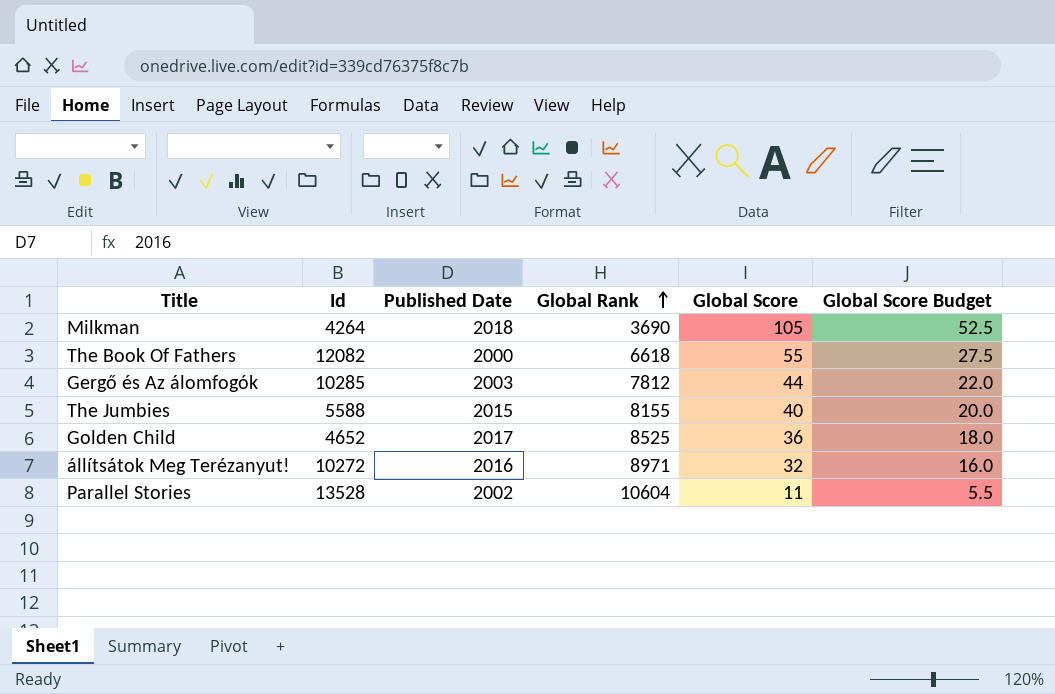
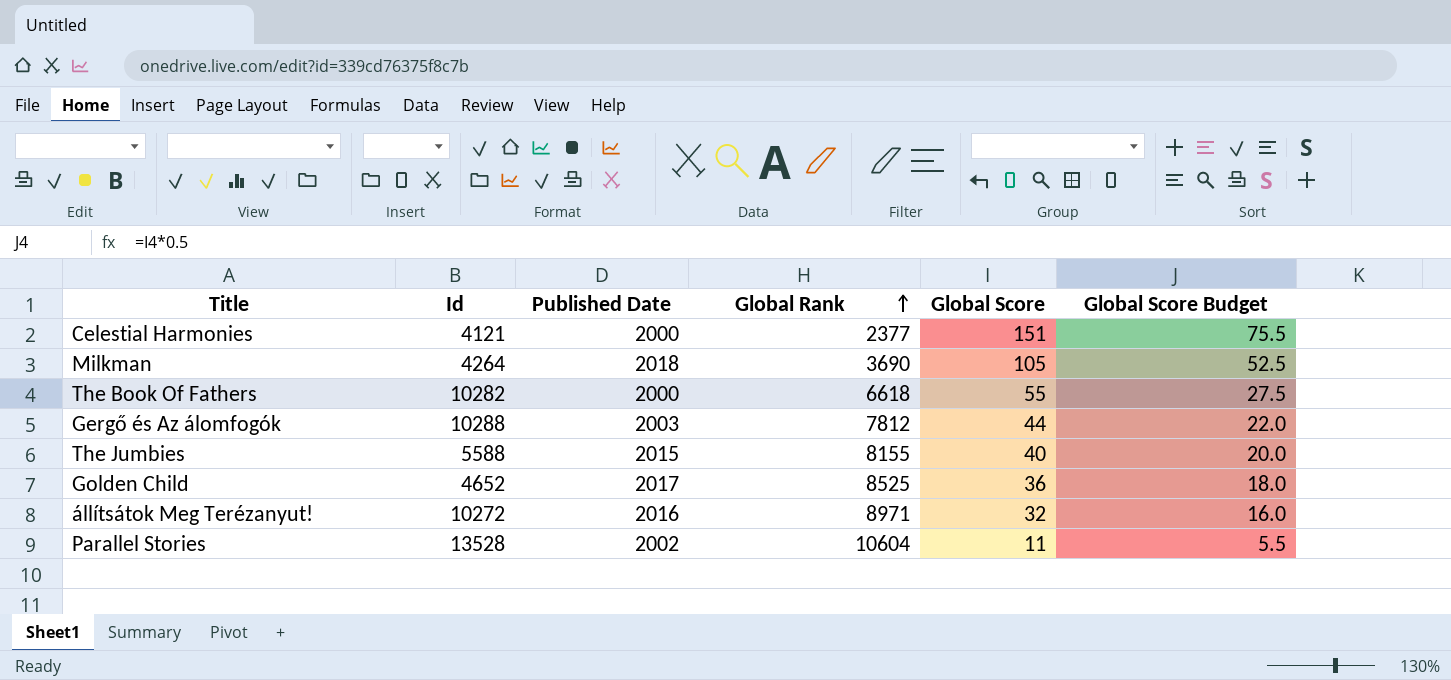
row Celestial Harmonies: none -> 4121 | 2000 | 2377 | 151 | 75.5
The Book Of Fathers | Id: 12082 -> 10282
Gergő és Az álomfogók | Id: 10285 -> 10288

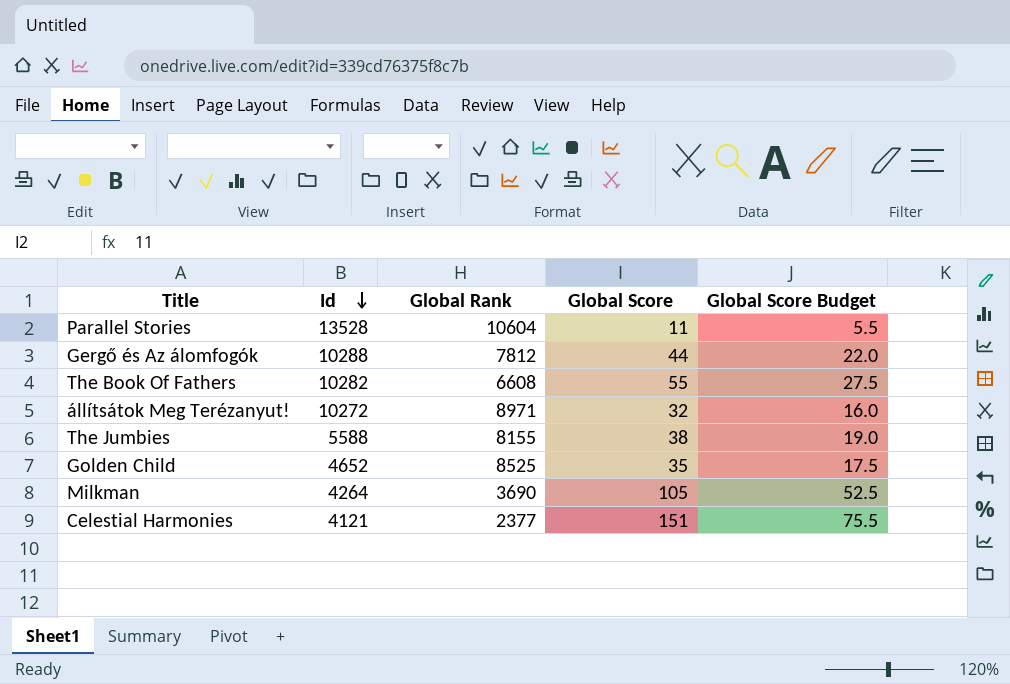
row order: Global Rank ascending -> Id descending
column Published Date | position: 3 -> none
The Book Of Fathers | Global Rank: 6618 -> 6608
The Jumbies | Global Score: 40 -> 38
The Jumbies | Global Score Budget: 20.0 -> 19.0
Golden Child | Global Score: 36 -> 35
Golden Child | Global Score Budget: 18.0 -> 17.5

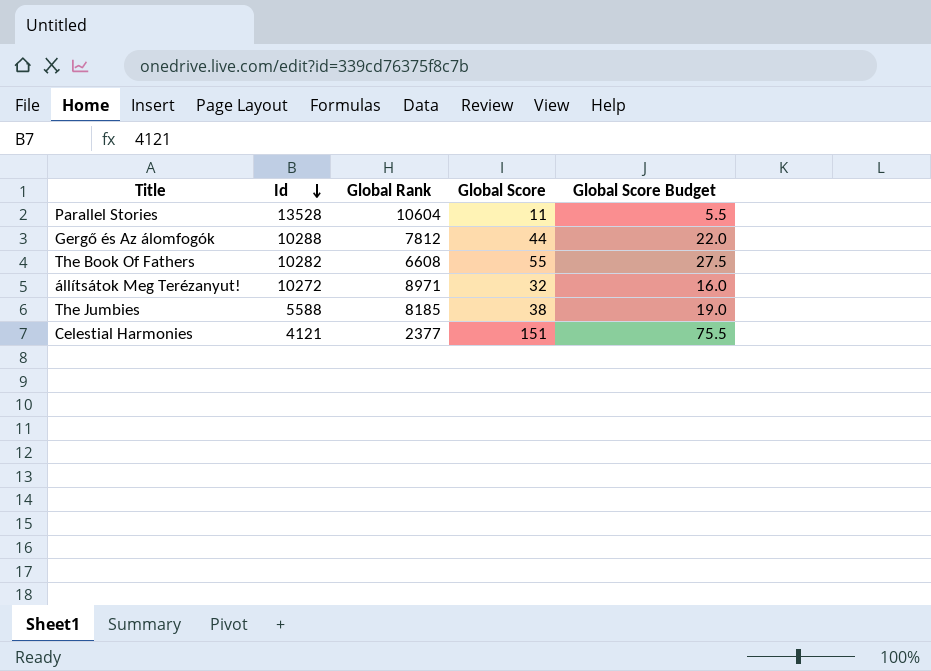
row Golden Child: 4652 | 8525 | 35 | 17.5 -> none
row Milkman: 4264 | 3690 | 105 | 52.5 -> none
The Jumbies | Global Rank: 8155 -> 8185

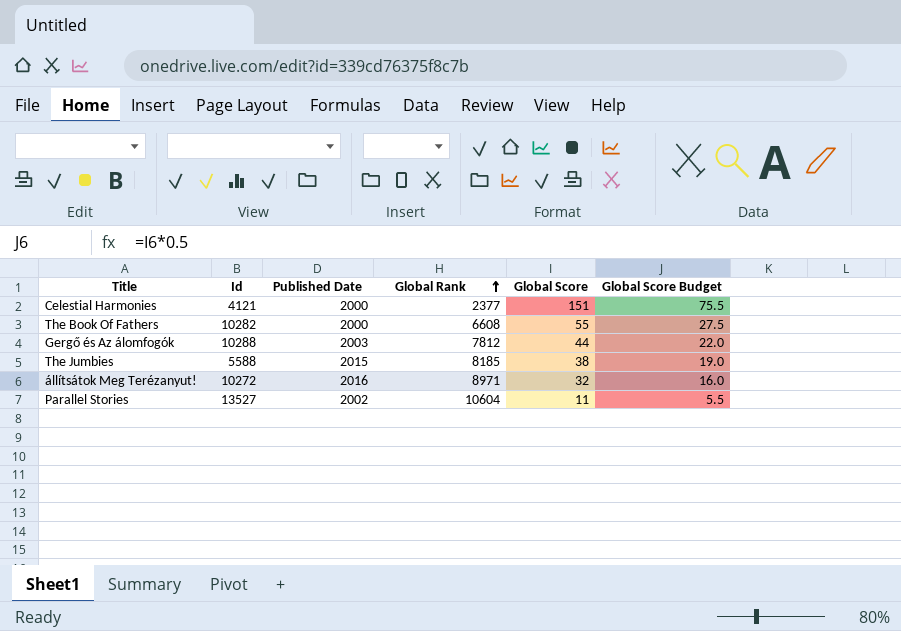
row order: Id descending -> Global Rank ascending
column Published Date | position: none -> 3
Parallel Stories | Id: 13528 -> 13527

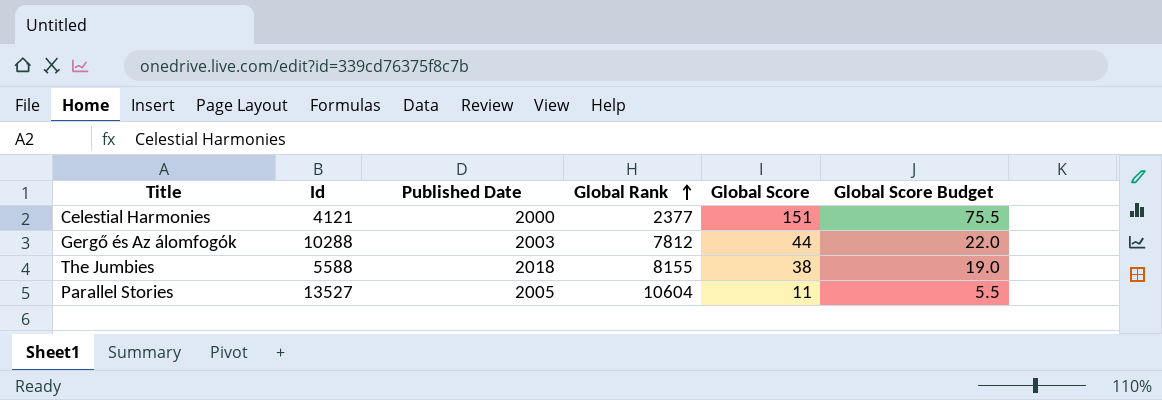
row The Book Of Fathers: 10282 | 2000 | 6608 | 55 | 27.5 -> none
row állítsátok Meg Terézanyut!: 10272 | 2016 | 8971 | 32 | 16.0 -> none
The Jumbies | Published Date: 2015 -> 2018
The Jumbies | Global Rank: 8185 -> 8155
Parallel Stories | Published Date: 2002 -> 2005

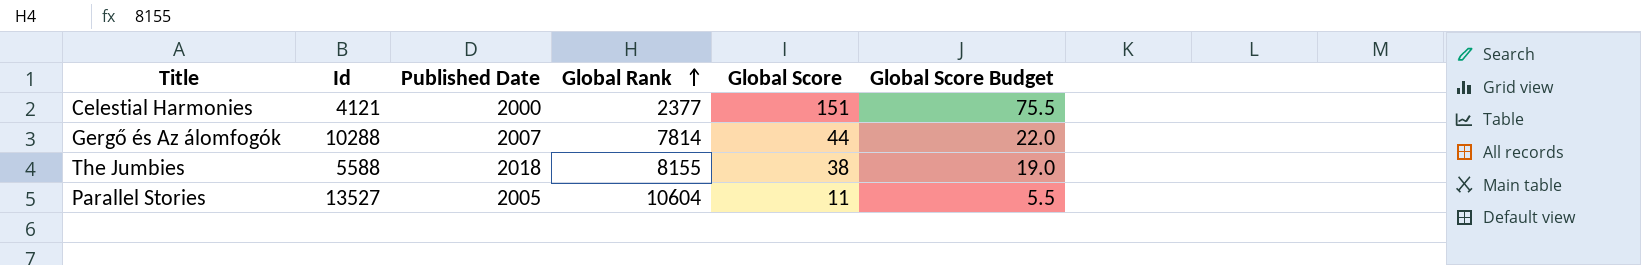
Gergő és Az álomfogók | Published Date: 2003 -> 2007
Gergő és Az álomfogók | Global Rank: 7812 -> 7814

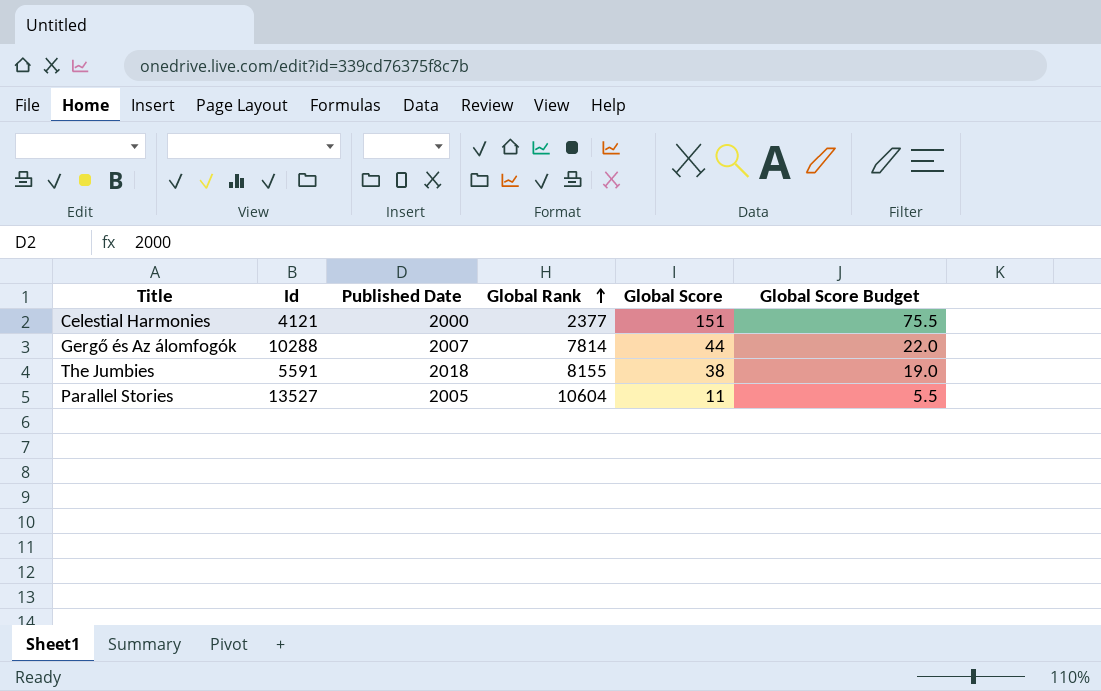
The Jumbies | Id: 5588 -> 5591

